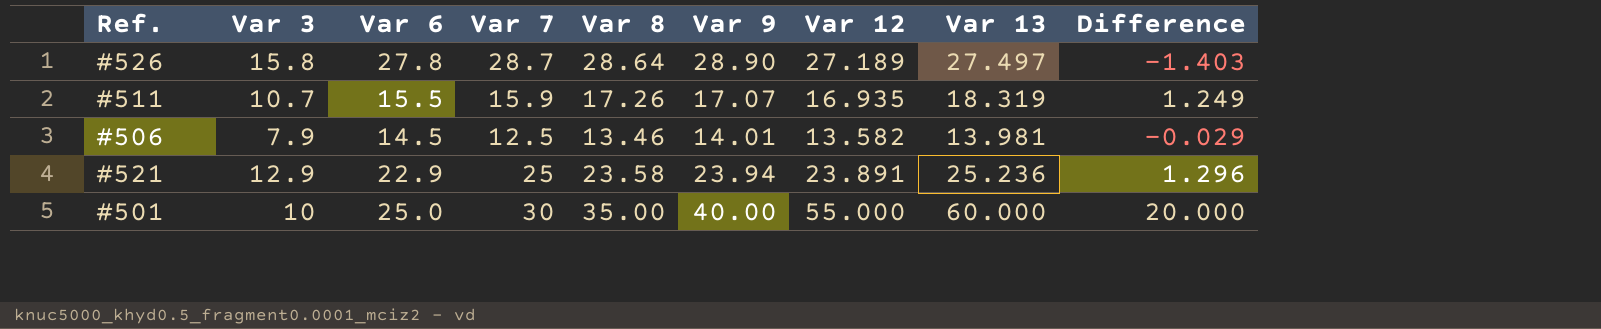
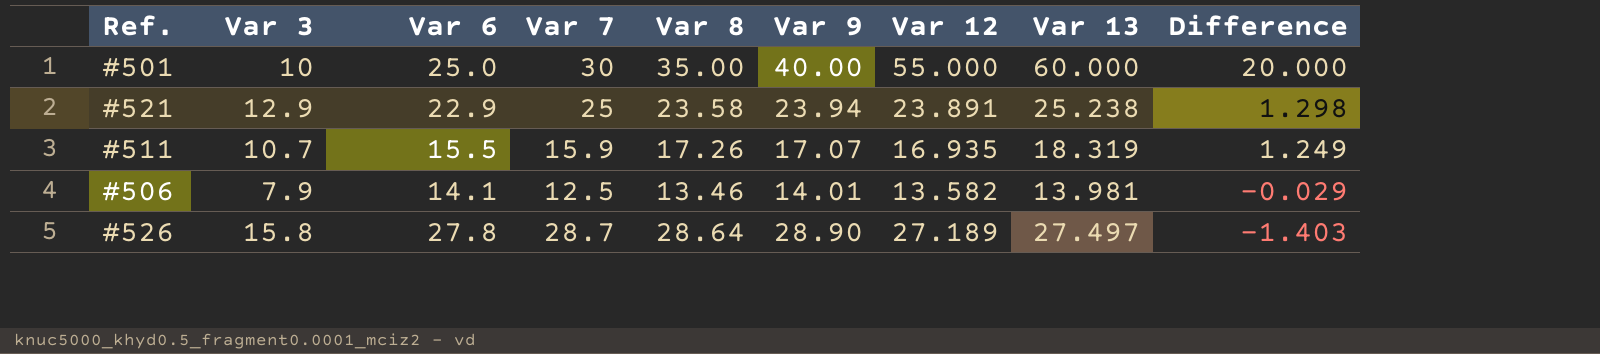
row order: none -> Difference descending
#521 | Var 13: 25.236 -> 25.238
#521 | Difference: 1.296 -> 1.298
#506 | Var 6: 14.5 -> 14.1

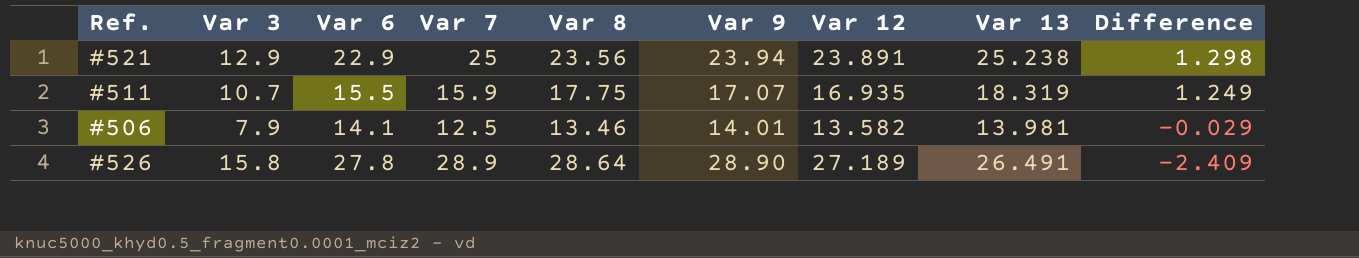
row #501: 10 | 25.0 | 30 | 35.00 | 40.00 | 55.000 | 60.000 | 20.000 -> none
#521 | Var 8: 23.58 -> 23.56
#511 | Var 8: 17.26 -> 17.75
#526 | Var 7: 28.7 -> 28.9
#526 | Var 13: 27.497 -> 26.491
#526 | Difference: -1.403 -> -2.409

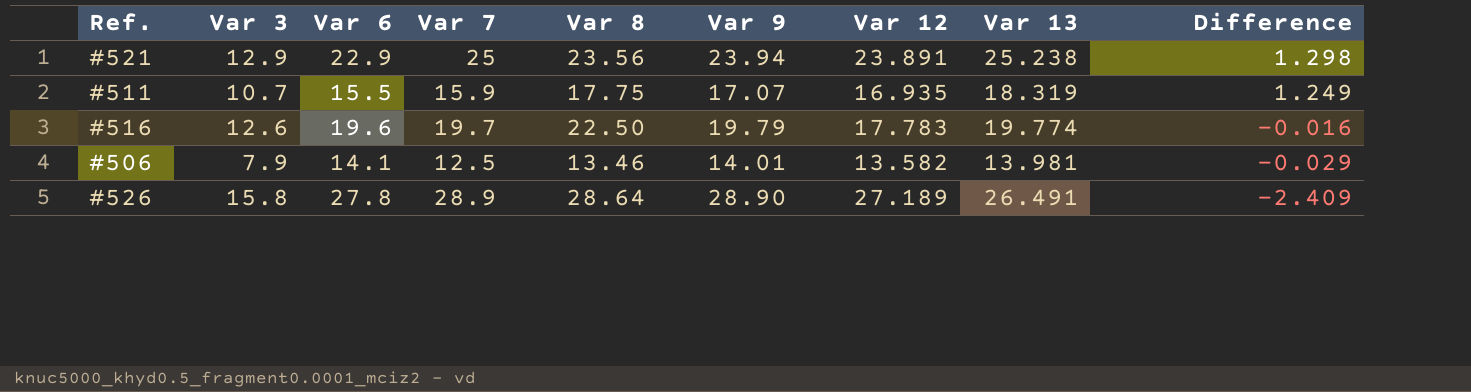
row #516: none -> 12.6 | 19.6 | 19.7 | 22.50 | 19.79 | 17.783 | 19.774 | -0.016

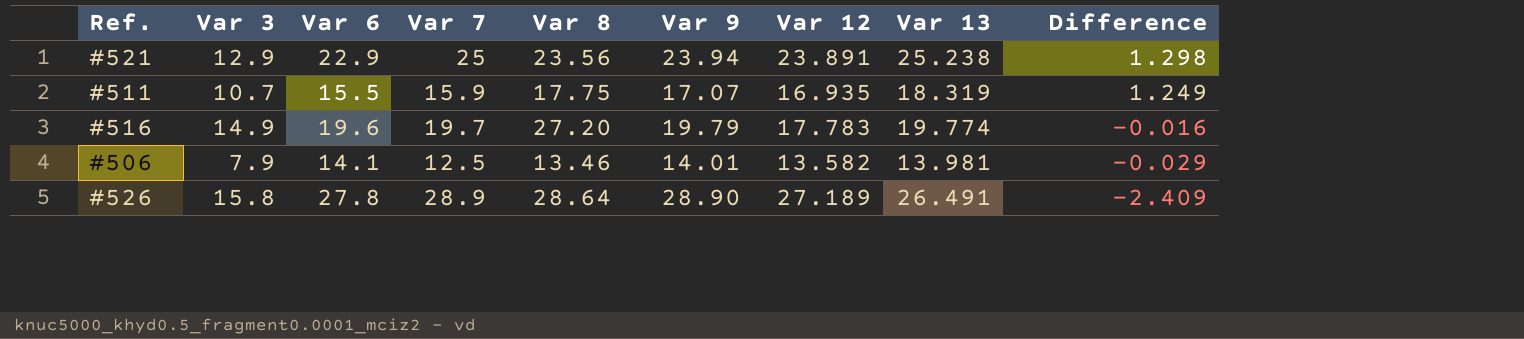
#516 | Var 3: 12.6 -> 14.9
#516 | Var 8: 22.50 -> 27.20

